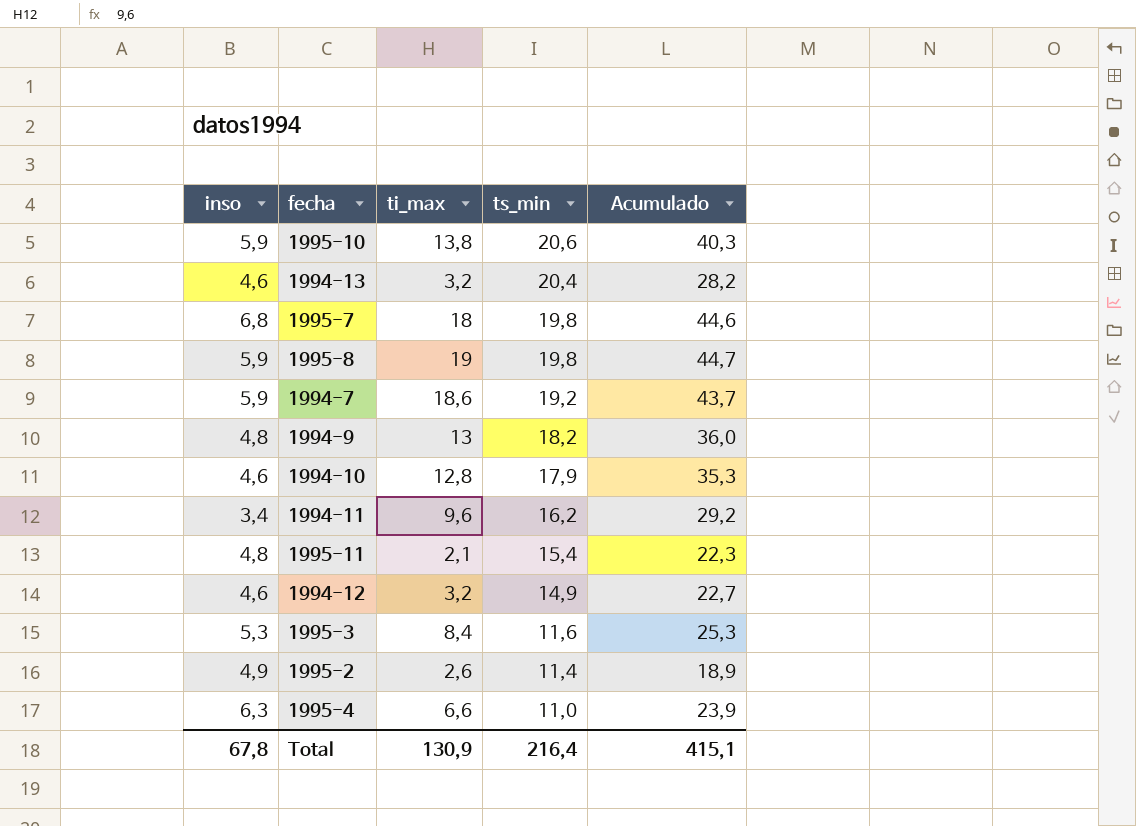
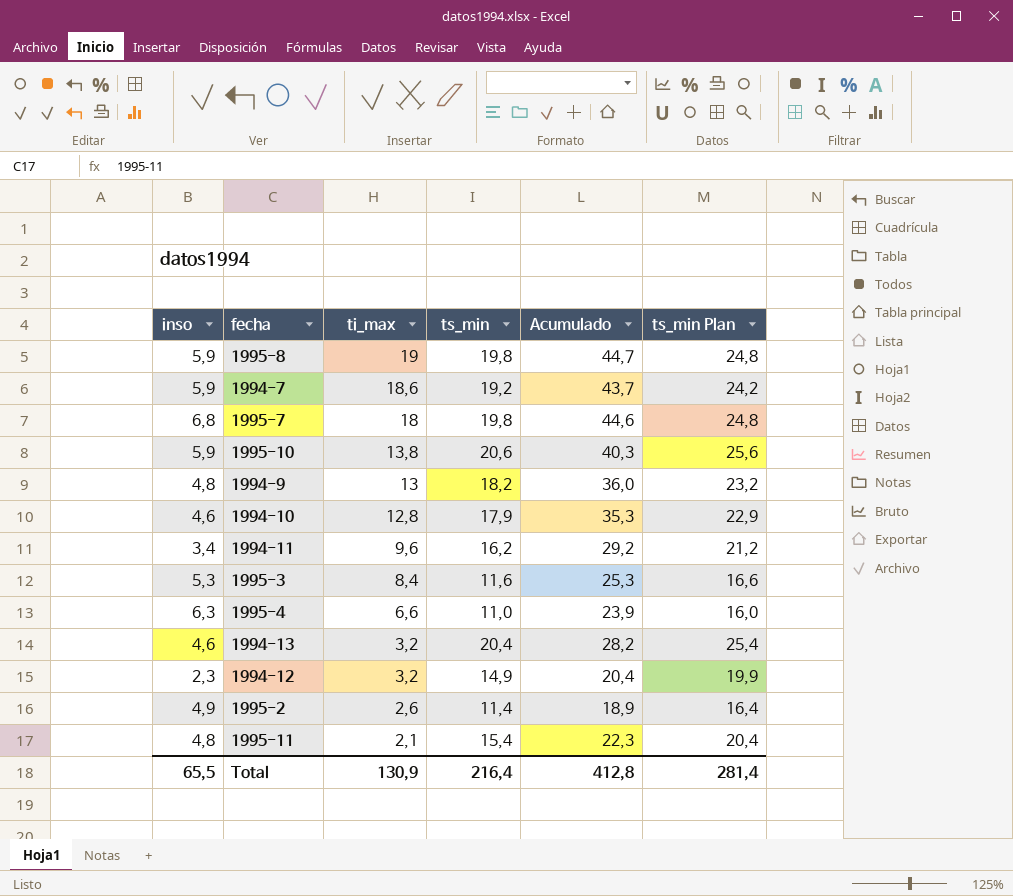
row order: ts_min descending -> ti_max descending
column ts_min Plan | formula: none -> [ts_min] + 5
1994-12 | inso: 4,6 -> 2,3
1994-12 | Acumulado: 22,7 -> 20,4
Total | inso: 67,8 -> 65,5
Total | Acumulado: 415,1 -> 412,8

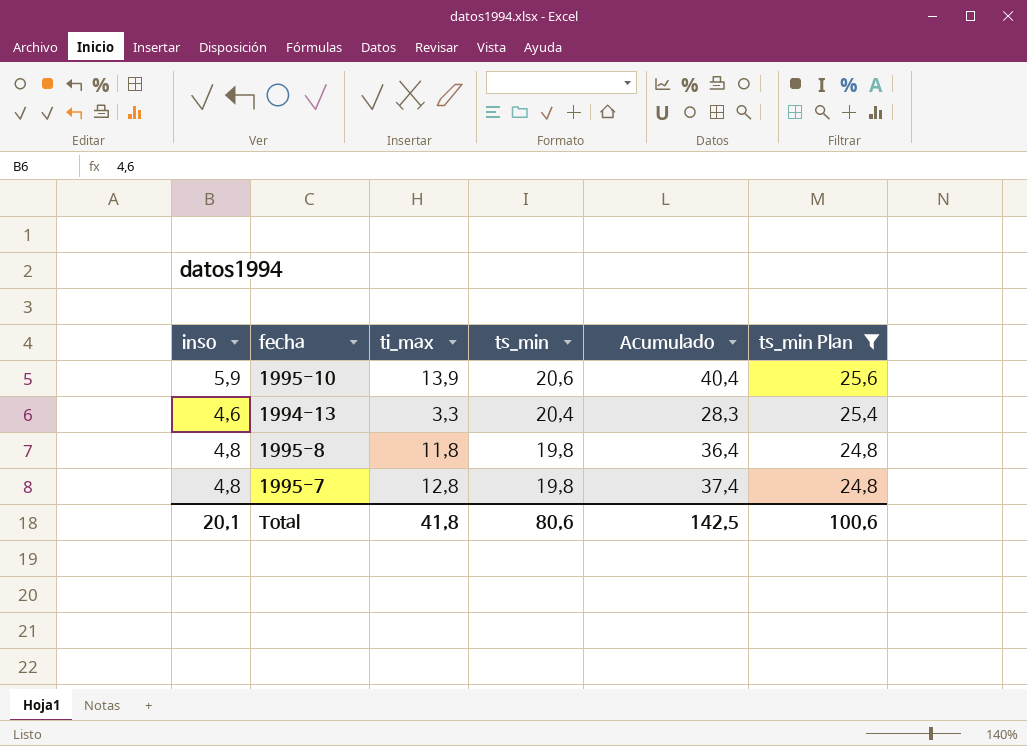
filter: none -> ts_min Plan >= 24,8
row order: ti_max descending -> ts_min descending
1995-10 | ti_max: 13,8 -> 13,9
1995-10 | Acumulado: 40,3 -> 40,4
1994-13 | ti_max: 3,2 -> 3,3
1994-13 | Acumulado: 28,2 -> 28,3
1995-8 | inso: 5,9 -> 4,8
1995-8 | ti_max: 19 -> 11,8
1995-8 | Acumulado: 44,7 -> 36,4
1995-7 | inso: 6,8 -> 4,8
1995-7 | ti_max: 18 -> 12,8
1995-7 | Acumulado: 44,6 -> 37,4
Total | inso: 65,5 -> 20,1
Total | ti_max: 130,9 -> 41,8
Total | ts_min: 216,4 -> 80,6
Total | Acumulado: 412,8 -> 142,5
Total | ts_min Plan: 281,4 -> 100,6

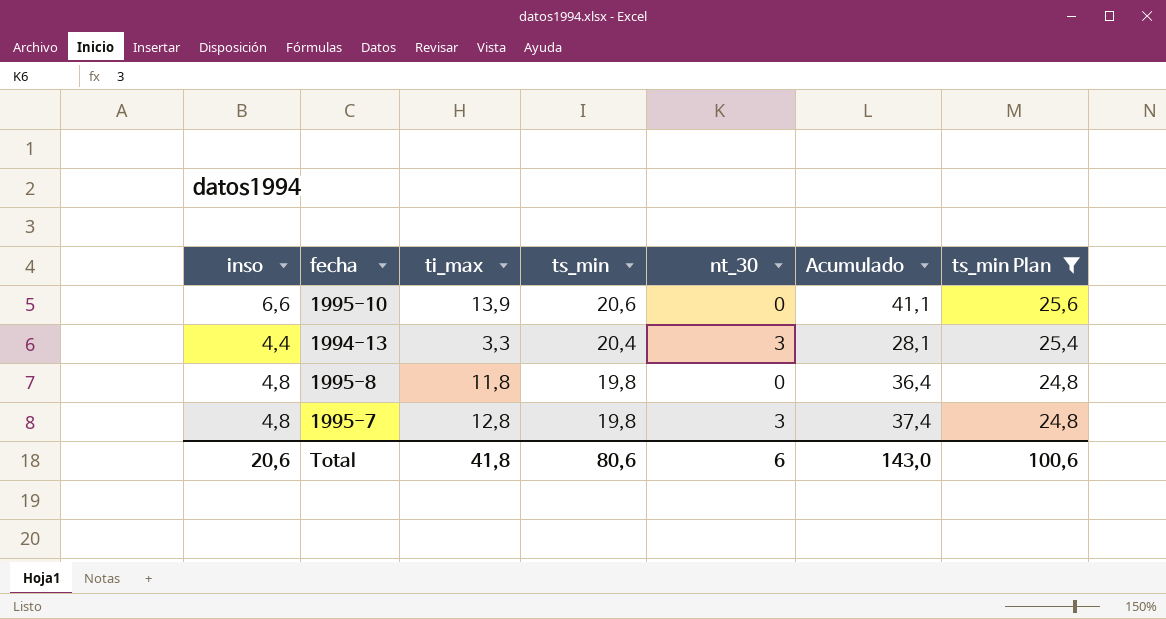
column nt_30 | position: none -> 5
1995-10 | inso: 5,9 -> 6,6
1995-10 | Acumulado: 40,4 -> 41,1
1994-13 | inso: 4,6 -> 4,4
1994-13 | Acumulado: 28,3 -> 28,1
Total | inso: 20,1 -> 20,6
Total | Acumulado: 142,5 -> 143,0

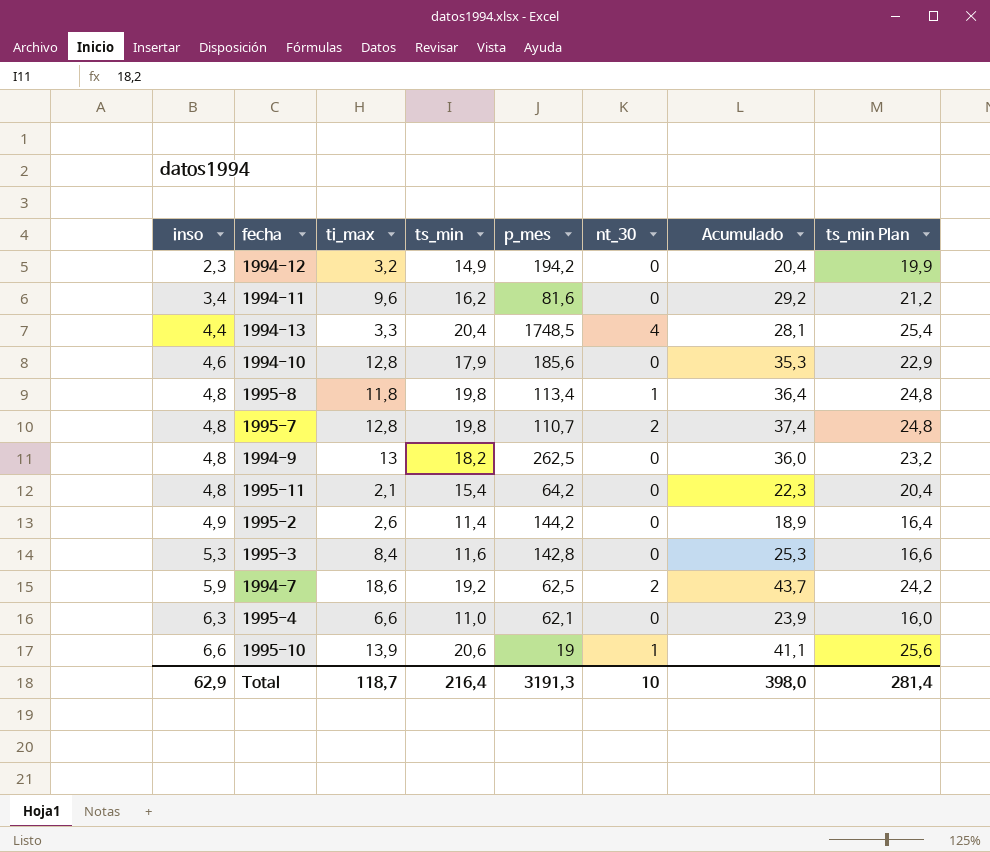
filter: ts_min Plan >= 24,8 -> none
row order: ts_min descending -> inso ascending
column p_mes | position: none -> 5
1994-13 | nt_30: 3 -> 4
1995-8 | nt_30: 0 -> 1
1995-7 | nt_30: 3 -> 2
1995-10 | nt_30: 0 -> 1
Total | inso: 20,6 -> 62,9
Total | ti_max: 41,8 -> 118,7
Total | ts_min: 80,6 -> 216,4
Total | nt_30: 6 -> 10
Total | Acumulado: 143,0 -> 398,0
Total | ts_min Plan: 100,6 -> 281,4

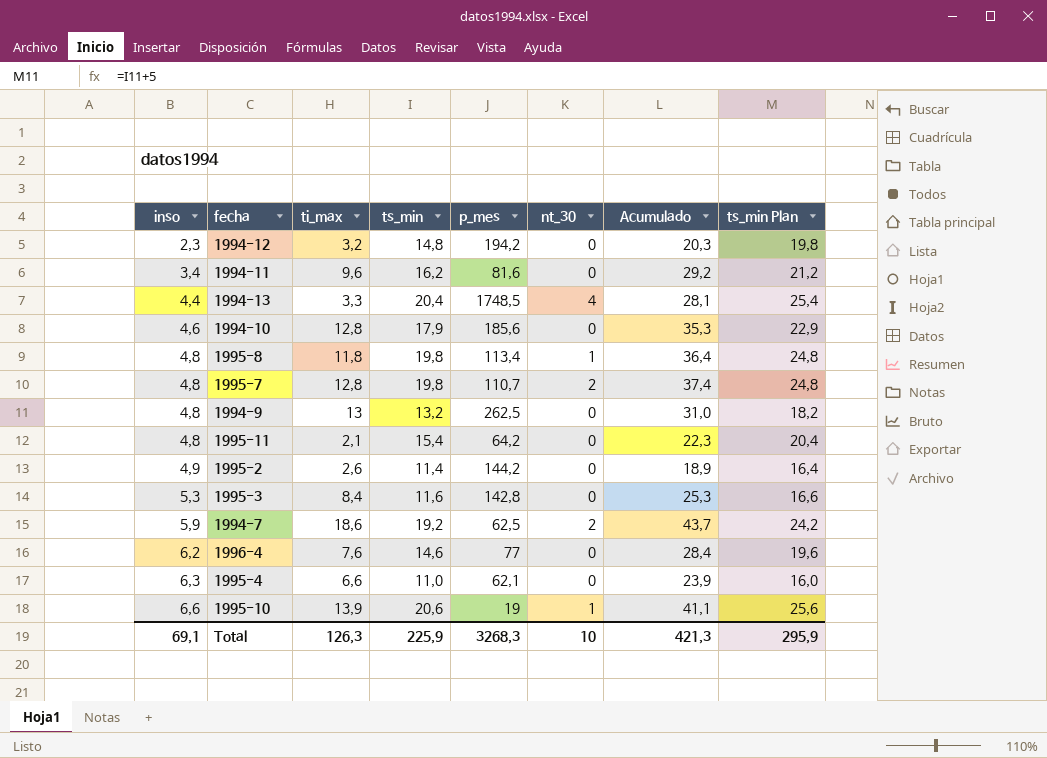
1994-12 | ts_min: 14,9 -> 14,8
1994-12 | Acumulado: 20,4 -> 20,3
1994-12 | ts_min Plan: 19,9 -> 19,8
1994-9 | ts_min: 18,2 -> 13,2
1994-9 | Acumulado: 36,0 -> 31,0
1994-9 | ts_min Plan: 23,2 -> 18,2
row 1996-4: none -> 6,2 | 7,6 | 14,6 | 77 | 0 | 28,4 | 19,6
Total | inso: 62,9 -> 69,1
Total | ti_max: 118,7 -> 126,3
Total | ts_min: 216,4 -> 225,9
Total | p_mes: 3191,3 -> 3268,3
Total | Acumulado: 398,0 -> 421,3
Total | ts_min Plan: 281,4 -> 295,9

